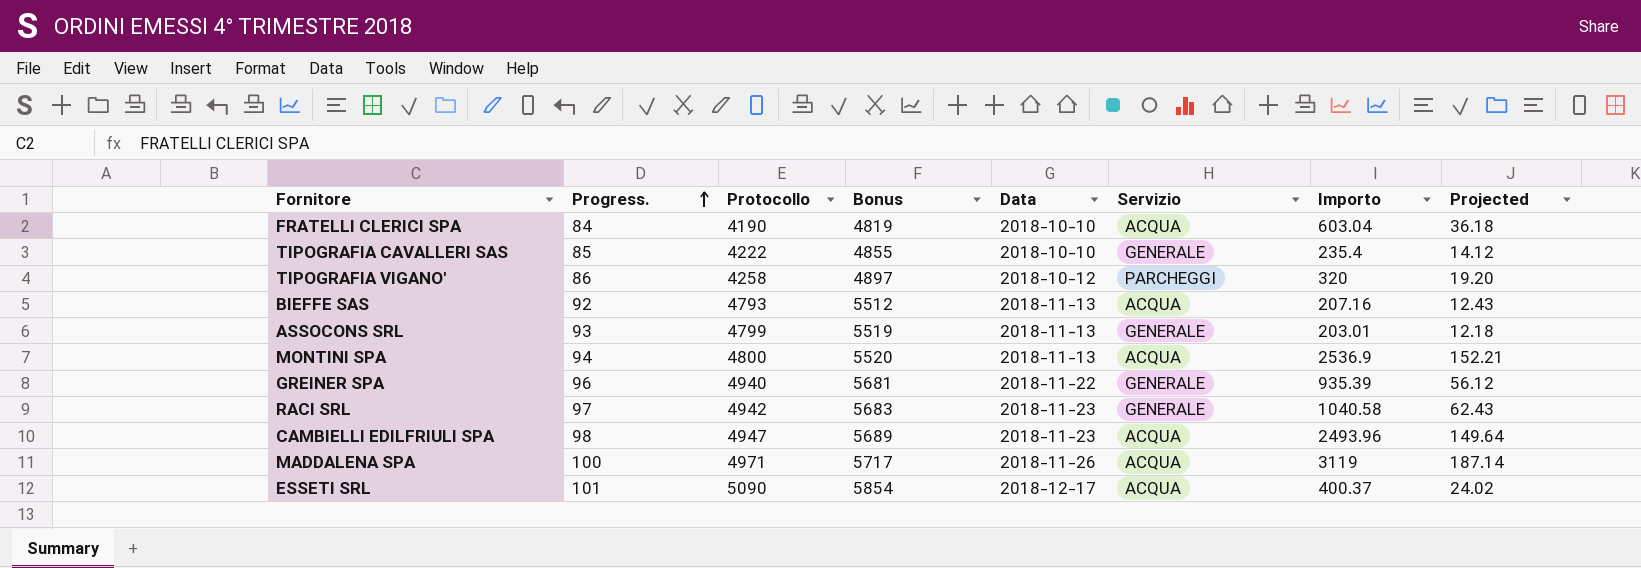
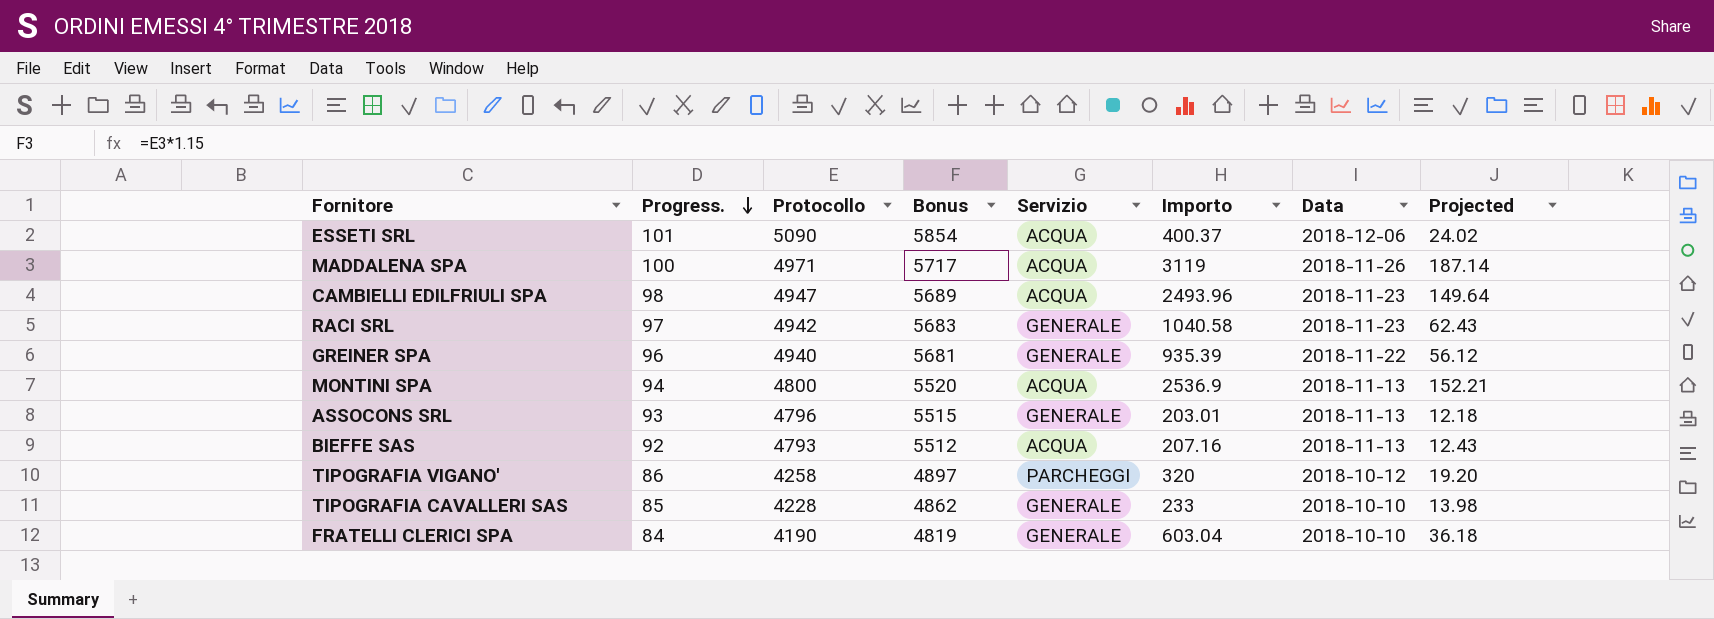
row order: Progress. ascending -> Progress. descending
column Data | position: 5 -> 7
ESSETI SRL | Data: 2018-12-17 -> 2018-12-06
ASSOCONS SRL | Protocollo: 4799 -> 4796
ASSOCONS SRL | Bonus: 5519 -> 5515
TIPOGRAFIA CAVALLERI SAS | Protocollo: 4222 -> 4228
TIPOGRAFIA CAVALLERI SAS | Bonus: 4855 -> 4862
TIPOGRAFIA CAVALLERI SAS | Importo: 235.4 -> 233
TIPOGRAFIA CAVALLERI SAS | Projected: 14.12 -> 13.98
FRATELLI CLERICI SPA | Servizio: ACQUA -> GENERALE

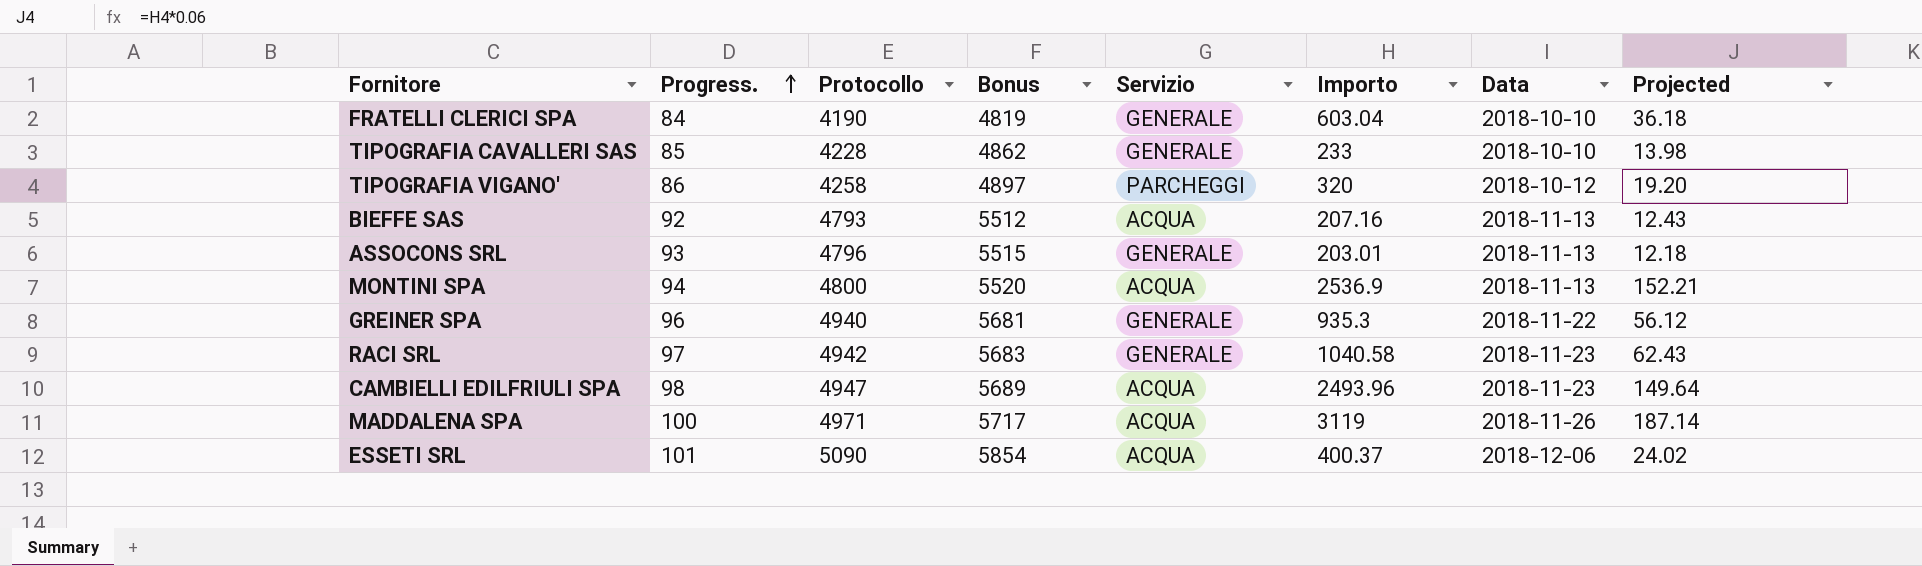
row order: Progress. descending -> Progress. ascending
GREINER SPA | Importo: 935.39 -> 935.3

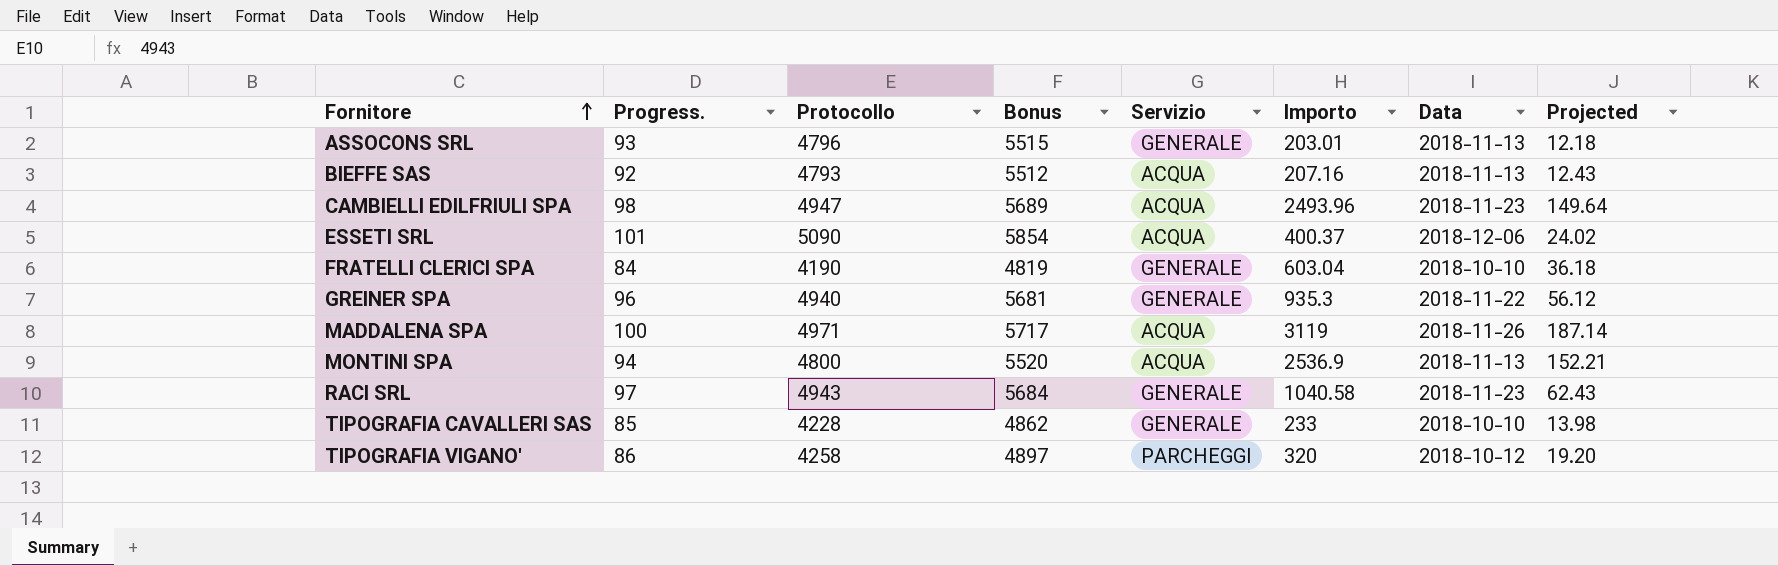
row order: Progress. ascending -> Fornitore ascending
RACI SRL | Protocollo: 4942 -> 4943
RACI SRL | Bonus: 5683 -> 5684

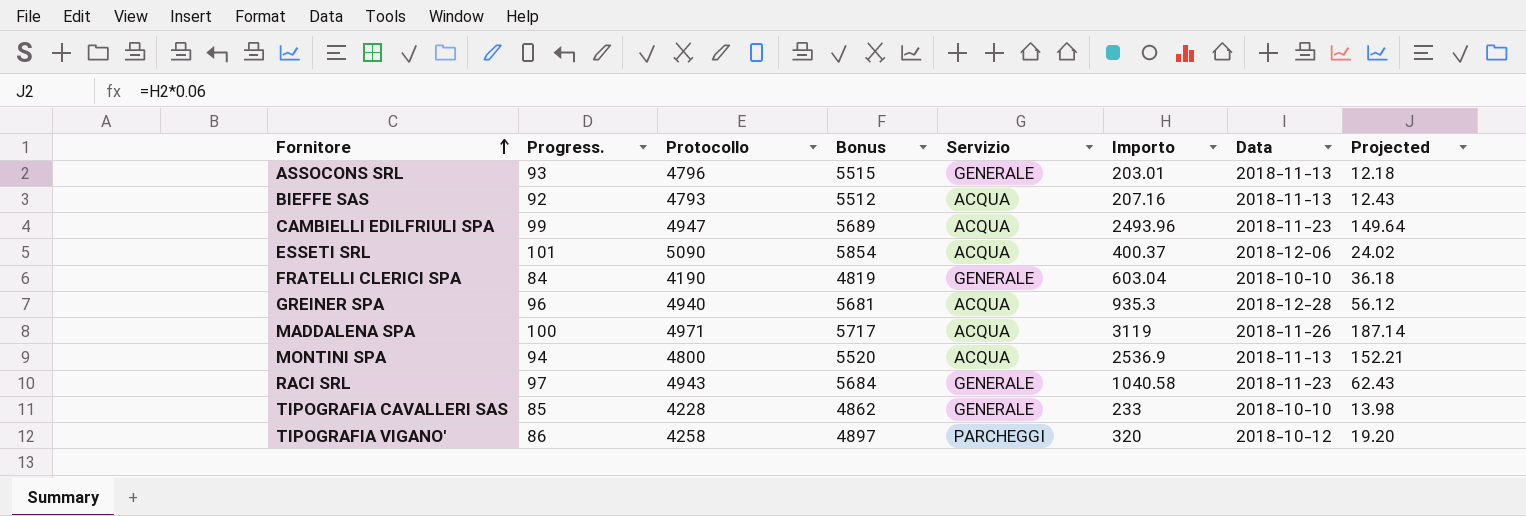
CAMBIELLI EDILFRIULI SPA | Progress.: 98 -> 99
GREINER SPA | Servizio: GENERALE -> ACQUA
GREINER SPA | Data: 2018-11-22 -> 2018-12-28

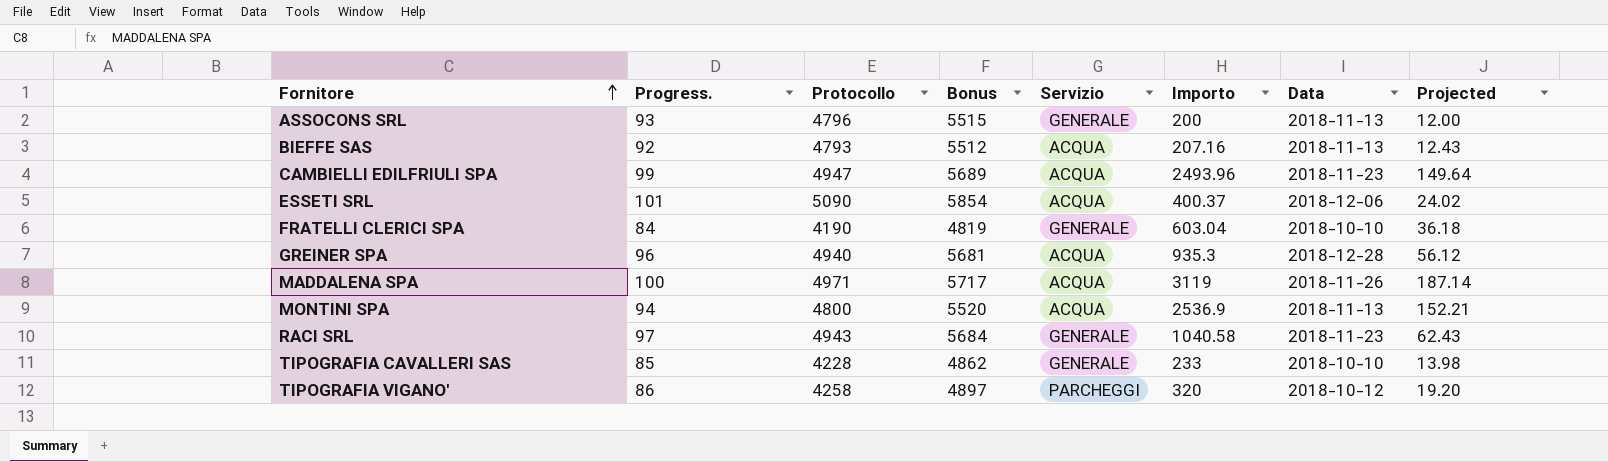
ASSOCONS SRL | Importo: 203.01 -> 200
ASSOCONS SRL | Projected: 12.18 -> 12.00

